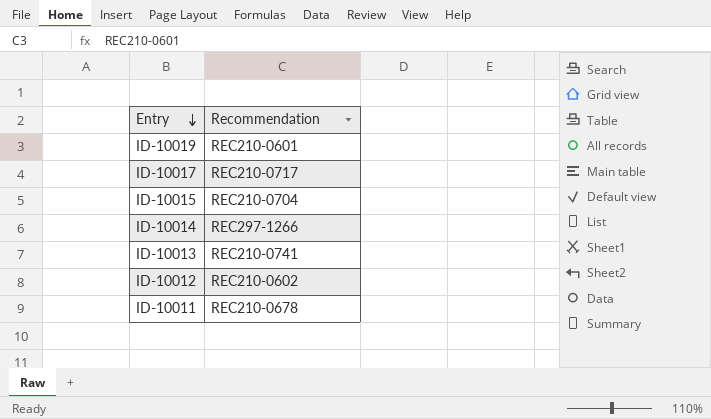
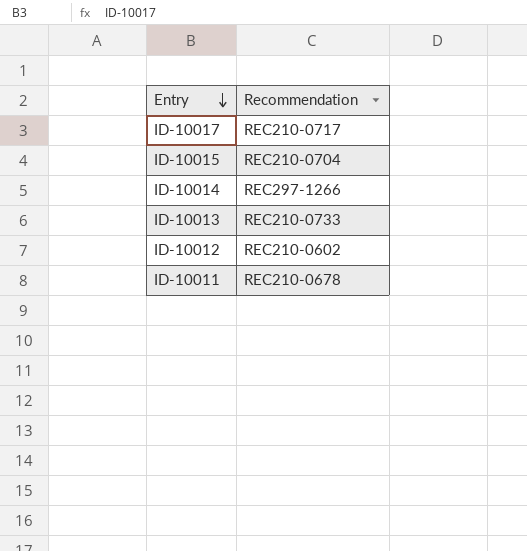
row ID-10019: REC210-0601 -> none
ID-10013 | Recommendation: REC210-0741 -> REC210-0733

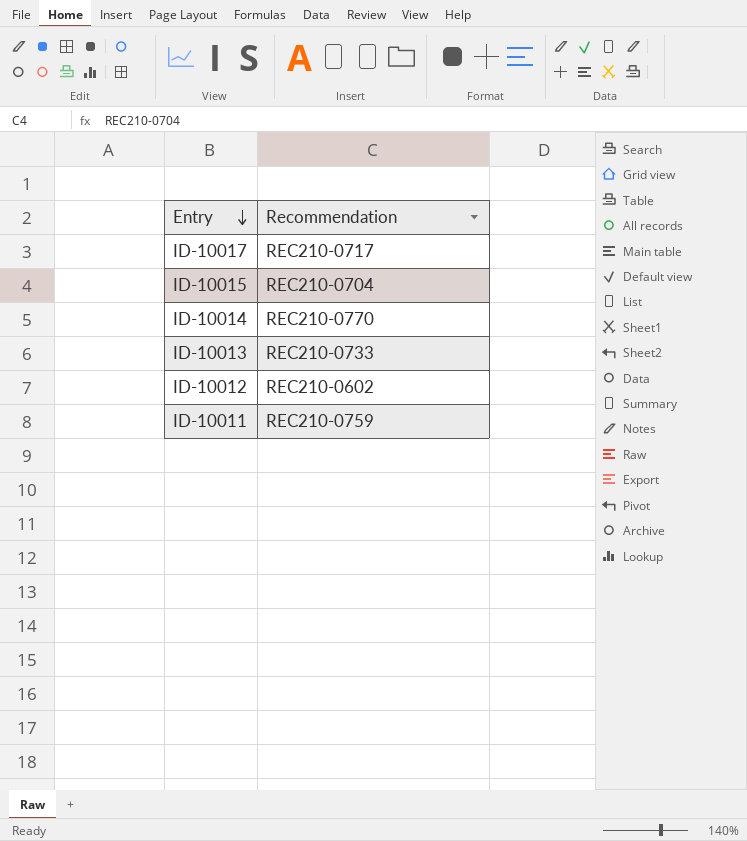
ID-10014 | Recommendation: REC297-1266 -> REC210-0770
ID-10011 | Recommendation: REC210-0678 -> REC210-0759

